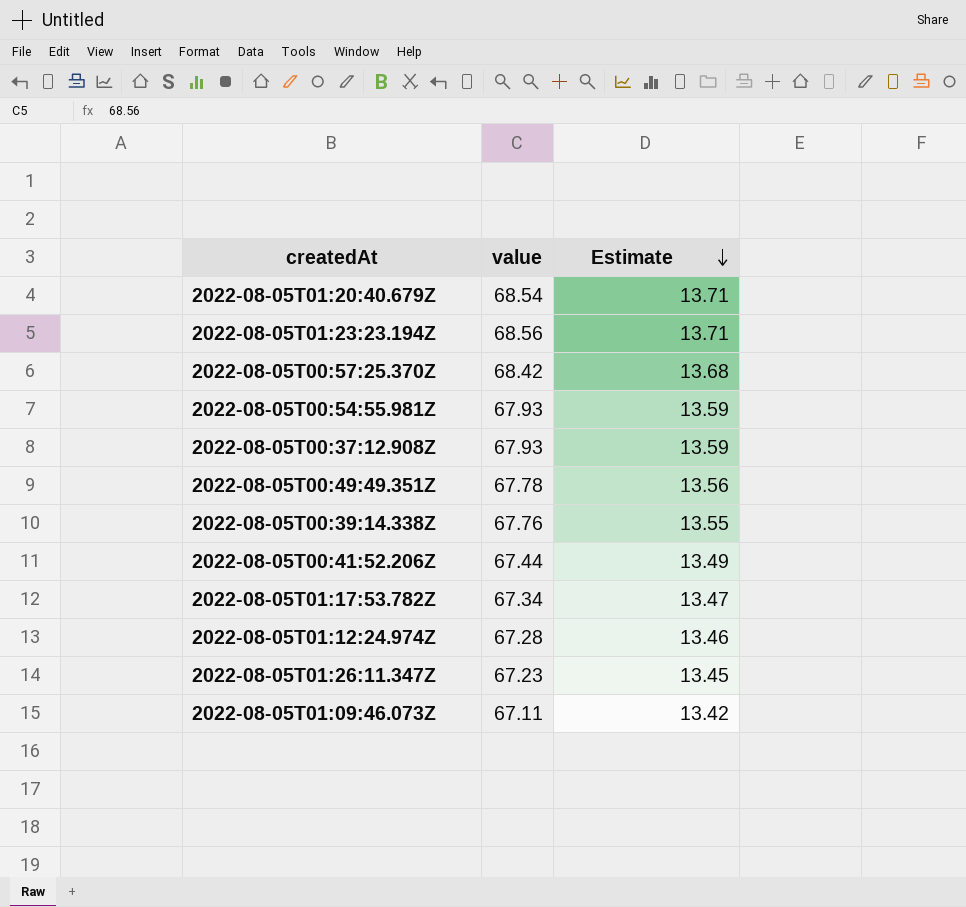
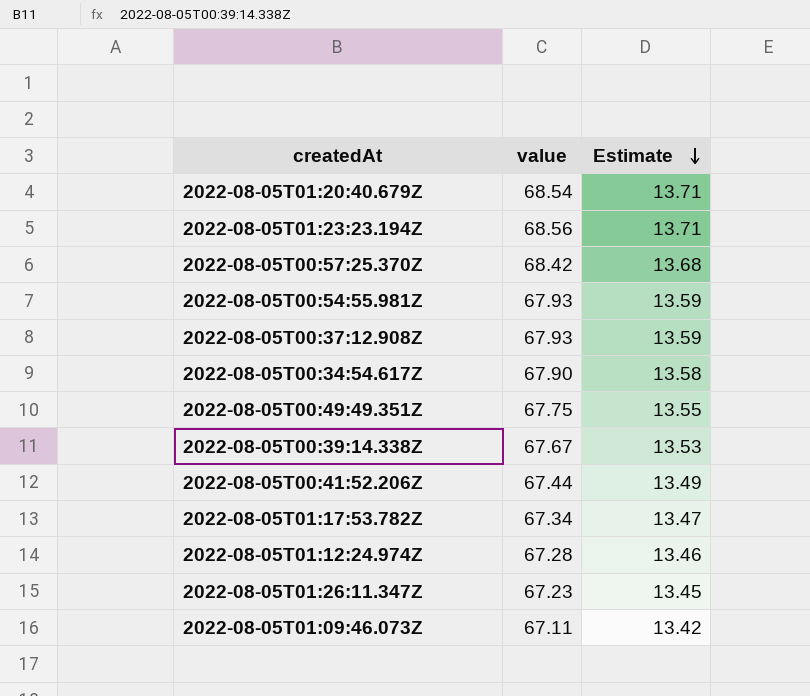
row 2022-08-05T00:34:54.617Z: none -> 67.90 | 13.58
2022-08-05T00:49:49.351Z | value: 67.78 -> 67.75
2022-08-05T00:49:49.351Z | Estimate: 13.56 -> 13.55
2022-08-05T00:39:14.338Z | value: 67.76 -> 67.67
2022-08-05T00:39:14.338Z | Estimate: 13.55 -> 13.53

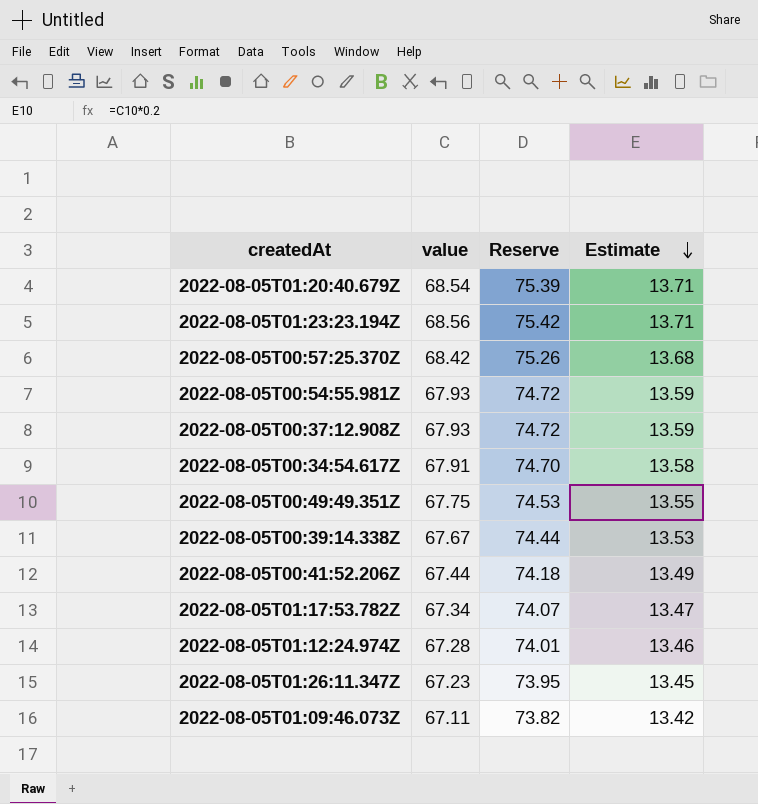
column Reserve | formula: none -> [value] * 1.1
2022-08-05T00:34:54.617Z | value: 67.90 -> 67.91

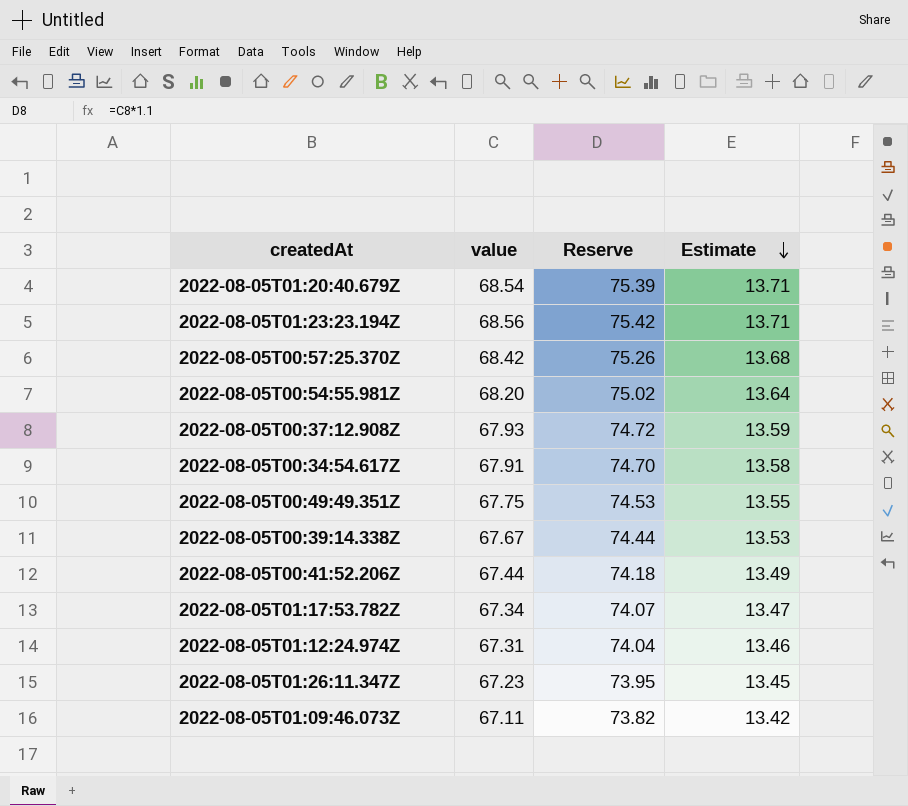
2022-08-05T00:54:55.981Z | value: 67.93 -> 68.20
2022-08-05T00:54:55.981Z | Reserve: 74.72 -> 75.02
2022-08-05T00:54:55.981Z | Estimate: 13.59 -> 13.64
2022-08-05T01:12:24.974Z | value: 67.28 -> 67.31
2022-08-05T01:12:24.974Z | Reserve: 74.01 -> 74.04

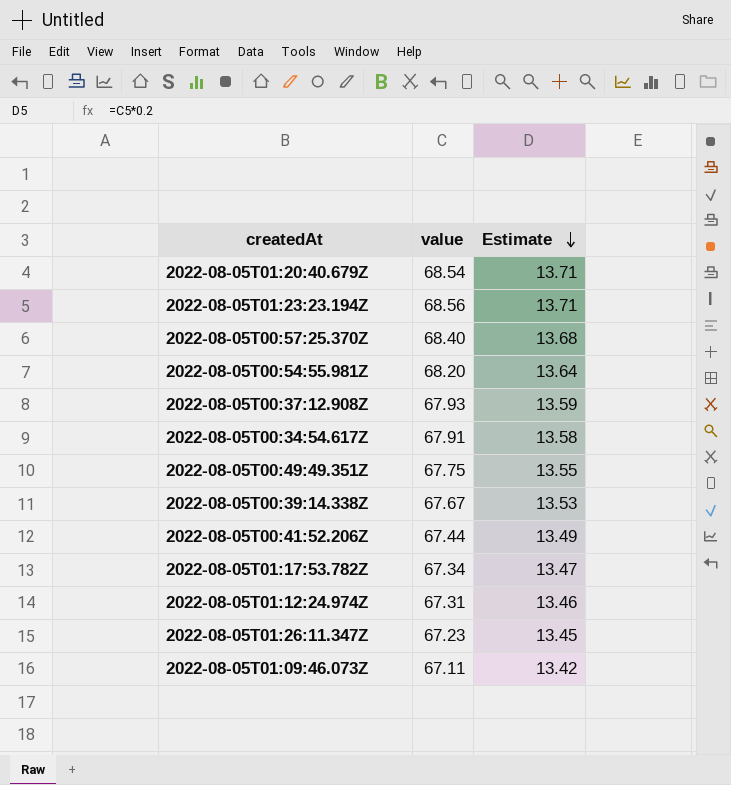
column Reserve | formula: [value] * 1.1 -> none
2022-08-05T00:57:25.370Z | value: 68.42 -> 68.40

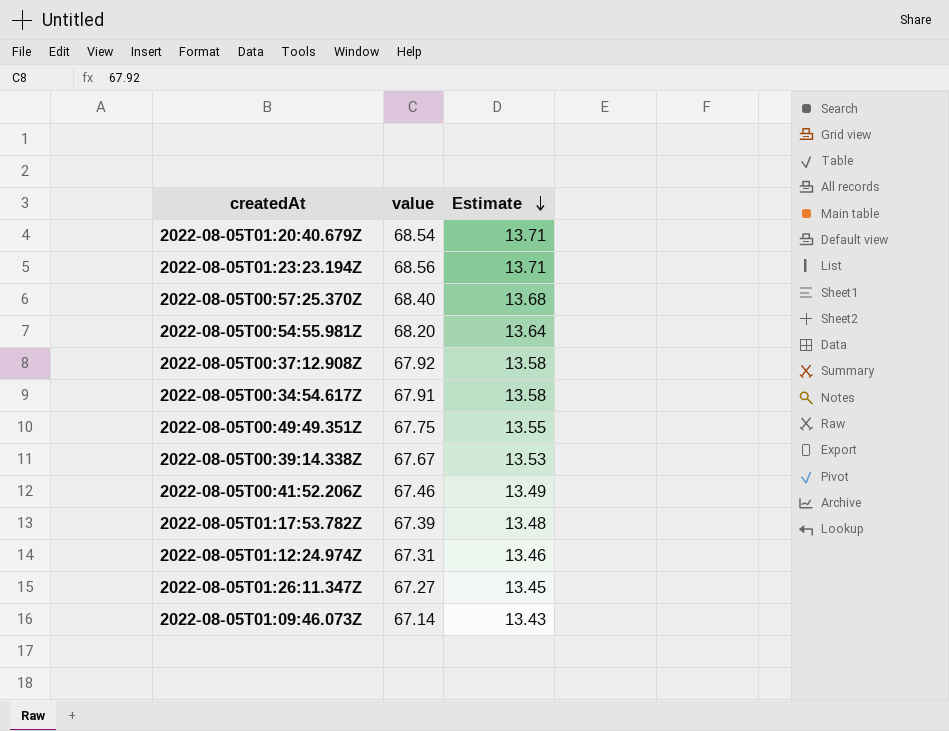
2022-08-05T00:37:12.908Z | value: 67.93 -> 67.92
2022-08-05T00:37:12.908Z | Estimate: 13.59 -> 13.58
2022-08-05T00:41:52.206Z | value: 67.44 -> 67.46
2022-08-05T01:17:53.782Z | value: 67.34 -> 67.39
2022-08-05T01:17:53.782Z | Estimate: 13.47 -> 13.48
2022-08-05T01:26:11.347Z | value: 67.23 -> 67.27
2022-08-05T01:09:46.073Z | value: 67.11 -> 67.14
2022-08-05T01:09:46.073Z | Estimate: 13.42 -> 13.43

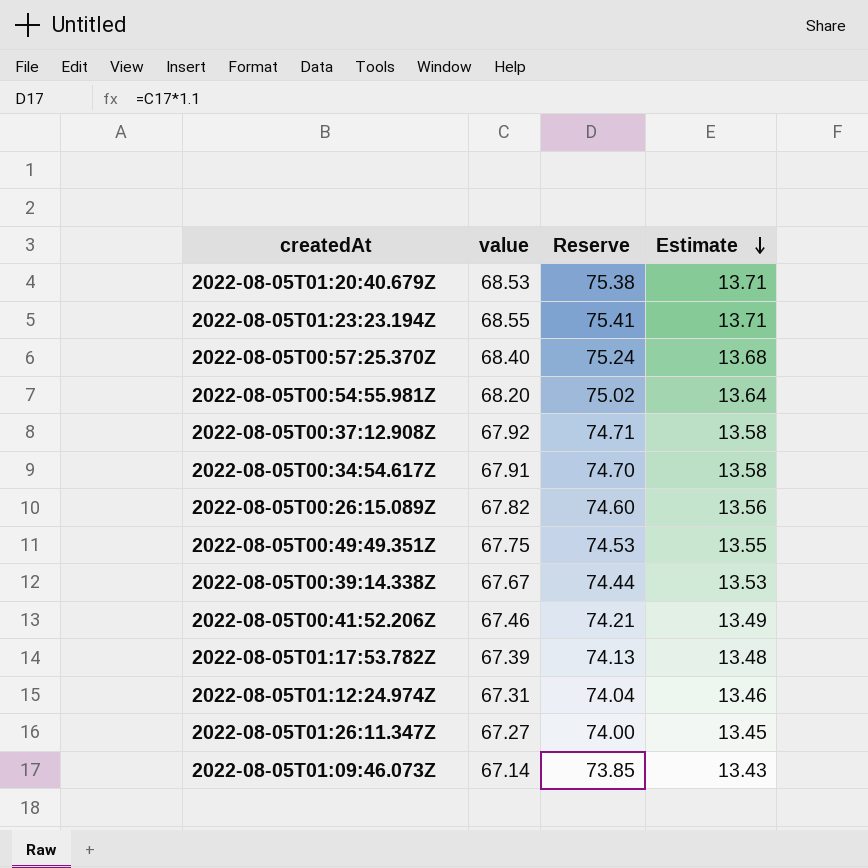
column Reserve | formula: none -> [value] * 1.1
2022-08-05T01:20:40.679Z | value: 68.54 -> 68.53
2022-08-05T01:23:23.194Z | value: 68.56 -> 68.55
row 2022-08-05T00:26:15.089Z: none -> 67.82 | 74.60 | 13.56

